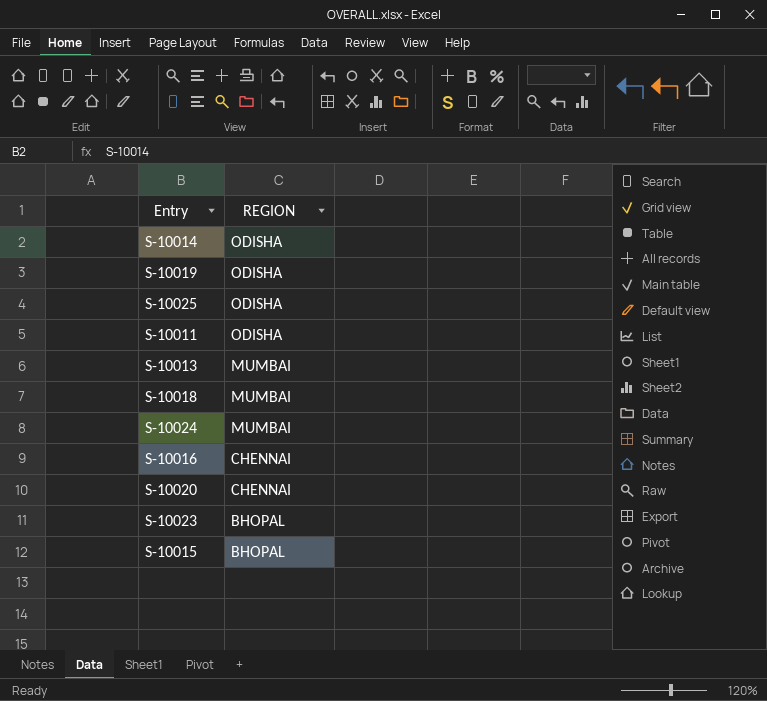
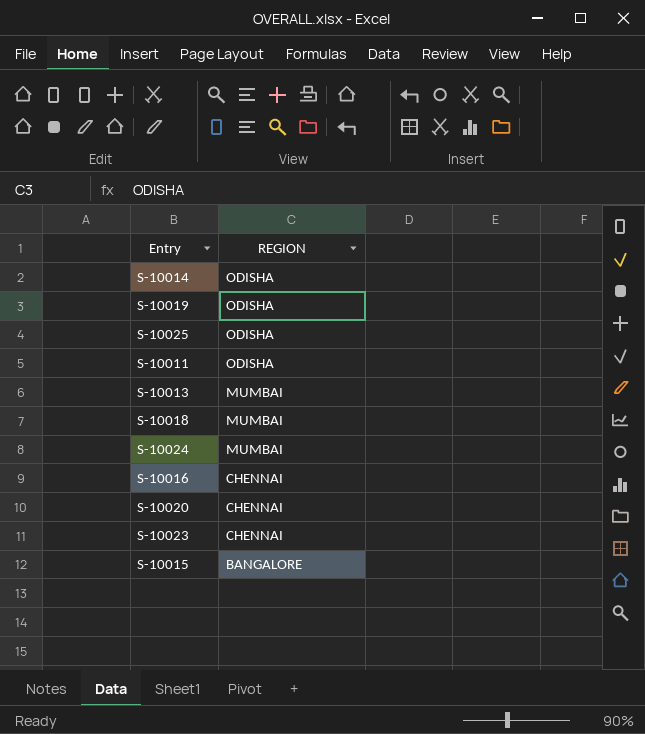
S-10023 | REGION: BHOPAL -> CHENNAI
S-10015 | REGION: BHOPAL -> BANGALORE

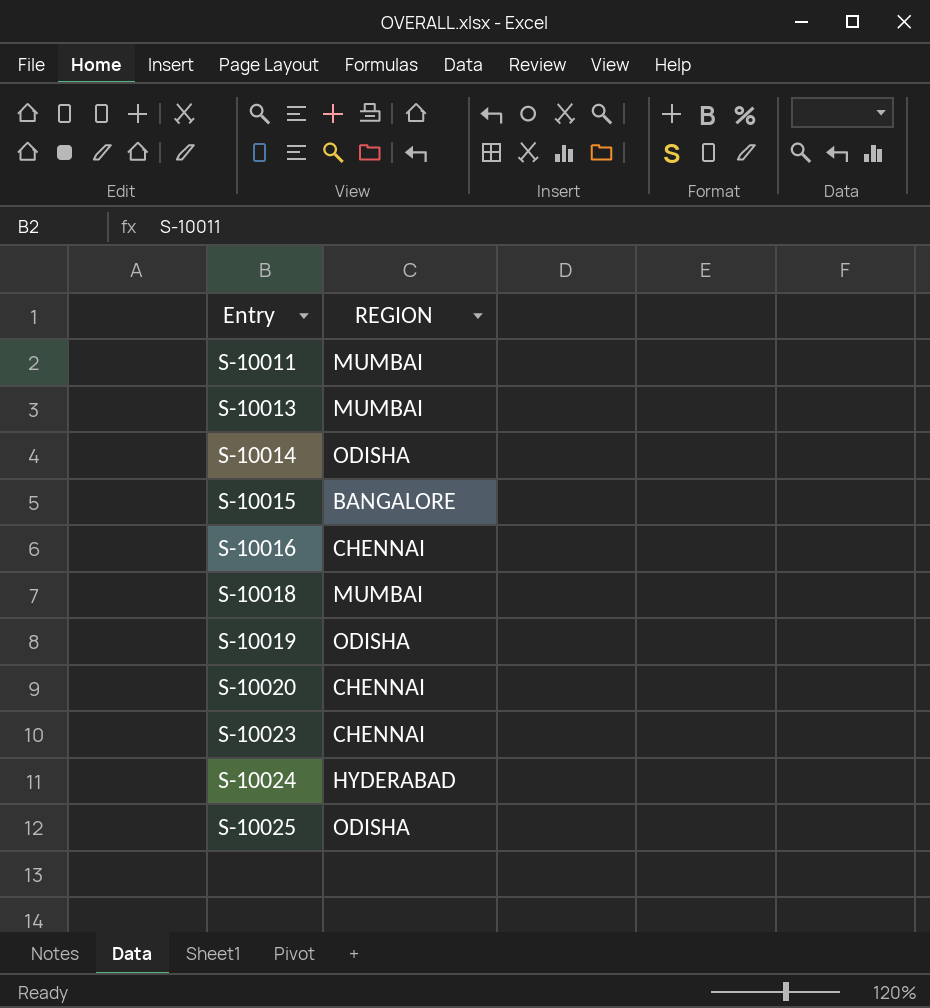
row order: REGION descending -> Entry ascending
S-10011 | REGION: ODISHA -> MUMBAI
S-10024 | REGION: MUMBAI -> HYDERABAD

